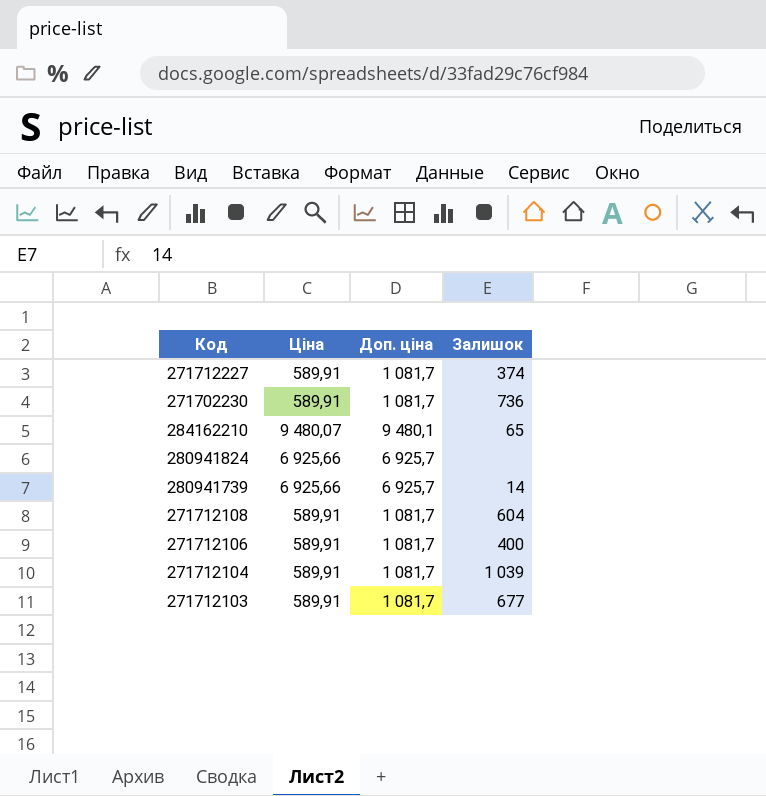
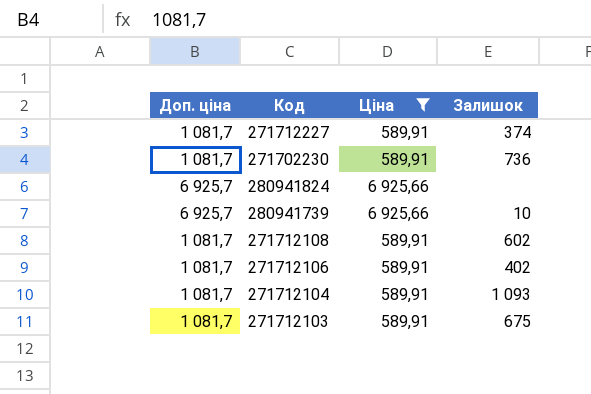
filter: none -> Ціна != 9 480,07
column Доп. ціна | position: 3 -> 1
280941739 | Залишок: 14 -> 10
271712108 | Залишок: 604 -> 602
271712106 | Залишок: 400 -> 402
271712104 | Залишок: 1 039 -> 1 093
271712103 | Залишок: 677 -> 675

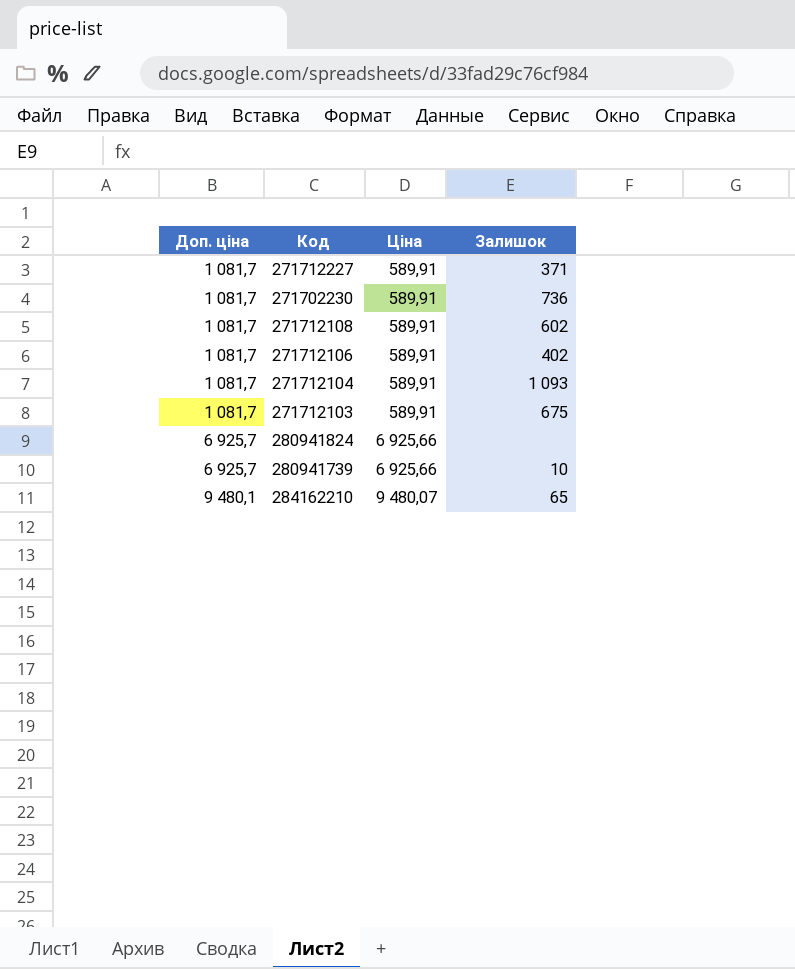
filter: Ціна != 9 480,07 -> none
row order: none -> Доп. ціна ascending
271712227 | Залишок: 374 -> 371

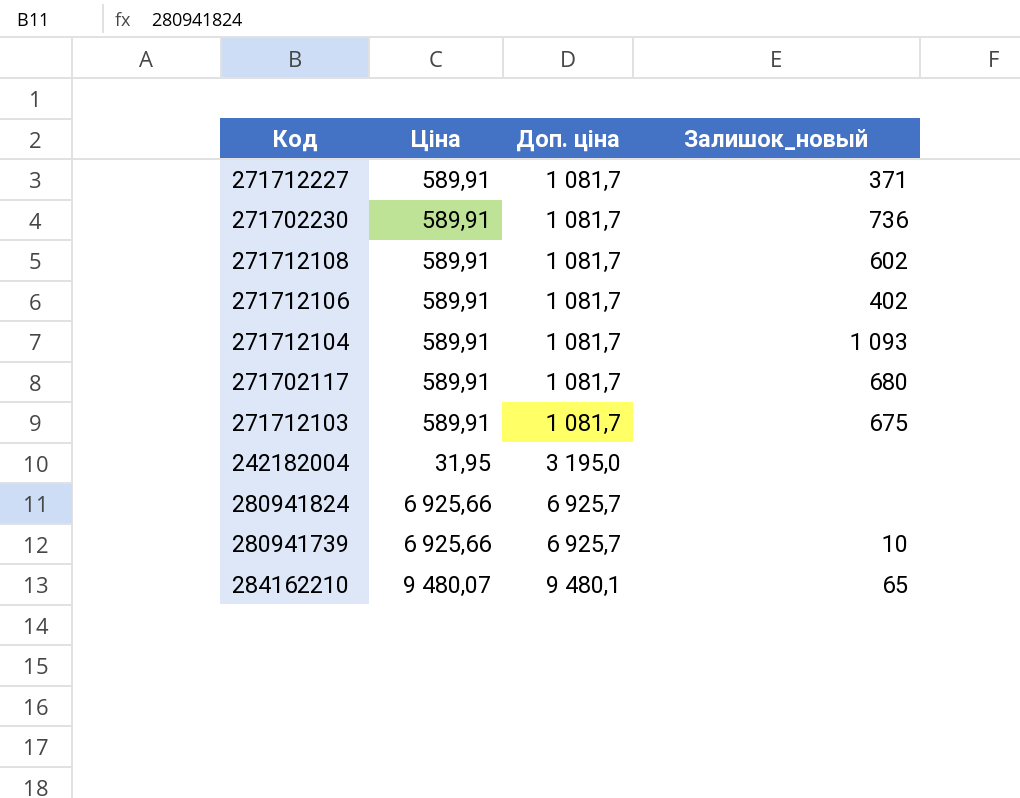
column Доп. ціна | position: 1 -> 3
column name: Залишок -> Залишок_новый
row 271702117: none -> 589,91 | 1 081,7 | 680
row 242182004: none -> 31,95 | 3 195,0 | none

